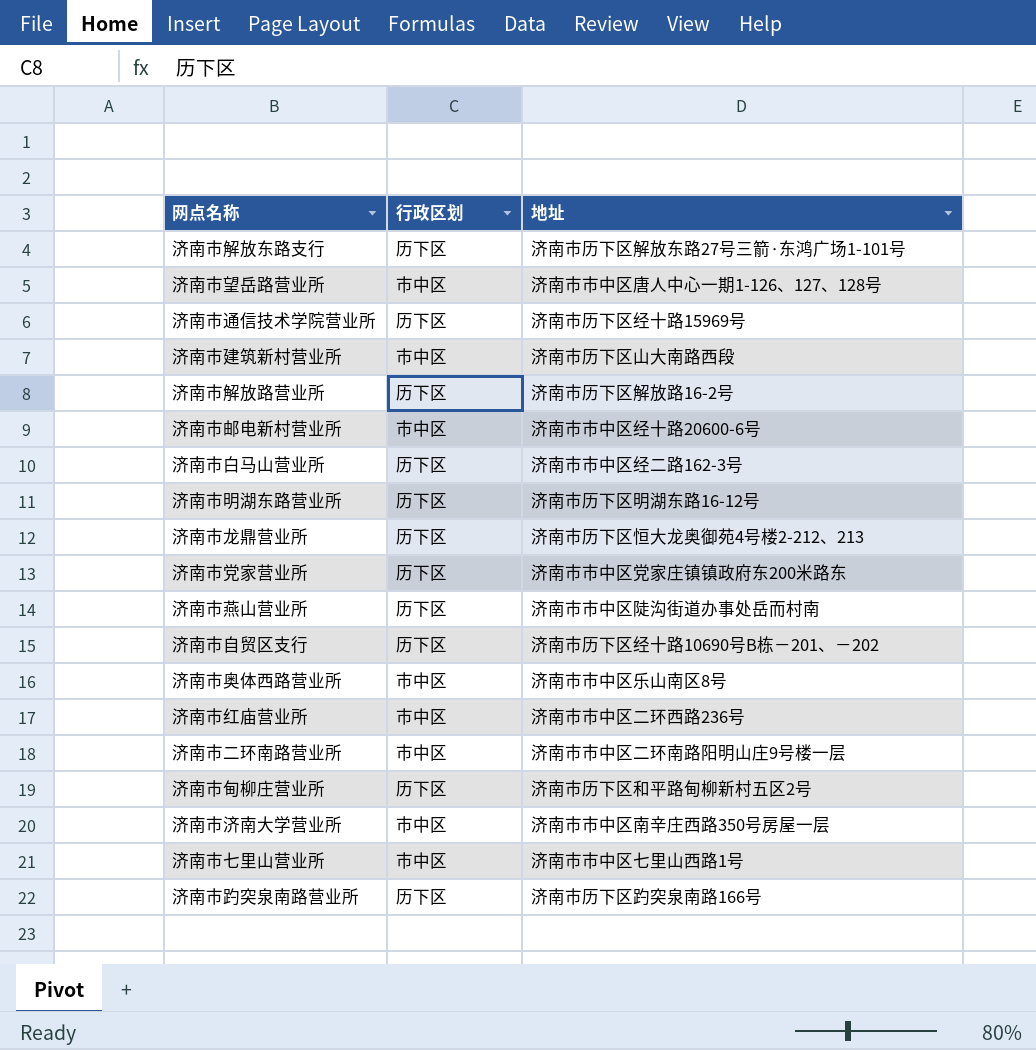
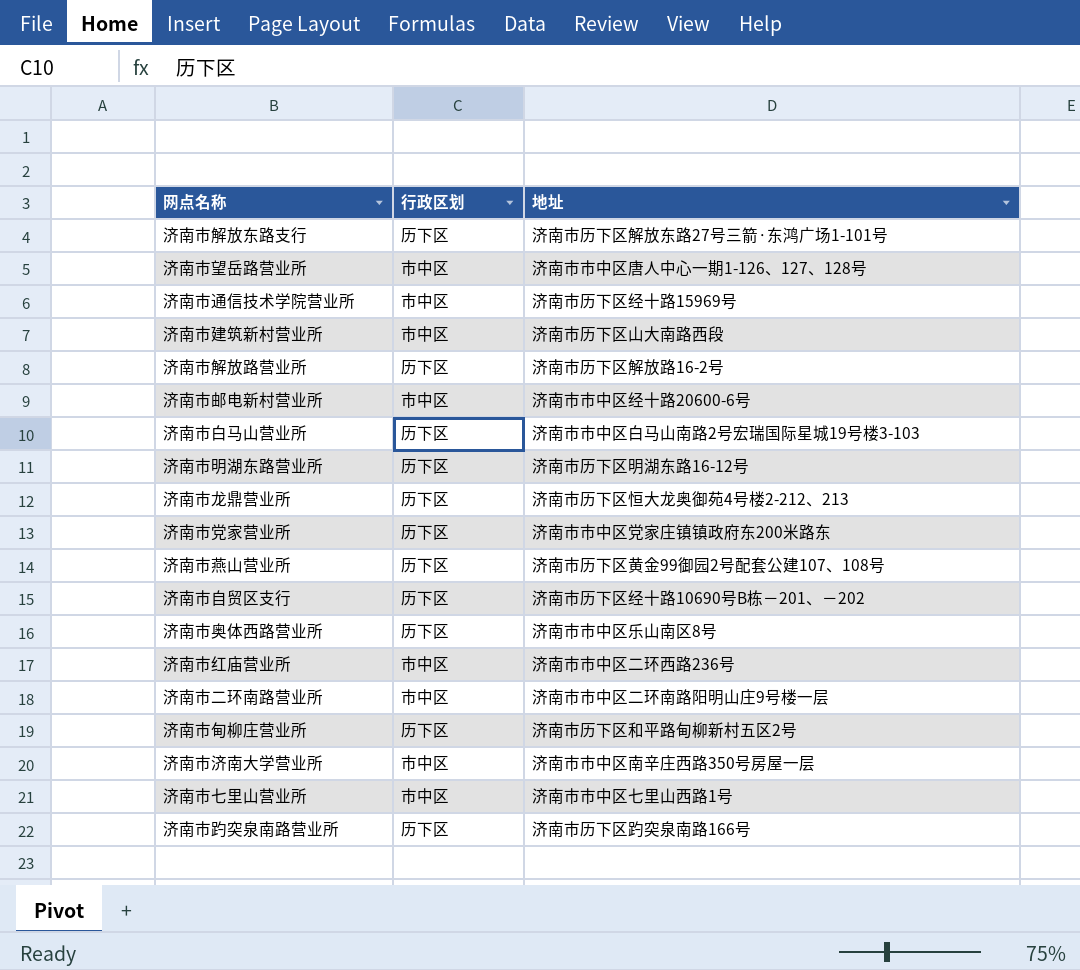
济南市通信技术学院营业所 | 行政区划: 历下区 -> 市中区
济南市白马山营业所 | 地址: 济南市市中区经二路162-3号 -> 济南市市中区白马山南路2号宏瑞国际星城19号楼3-103
济南市燕山营业所 | 地址: 济南市市中区陡沟街道办事处岳而村南 -> 济南市历下区黄金99御园2号配套公建107、108号
济南市奥体西路营业所 | 行政区划: 市中区 -> 历下区

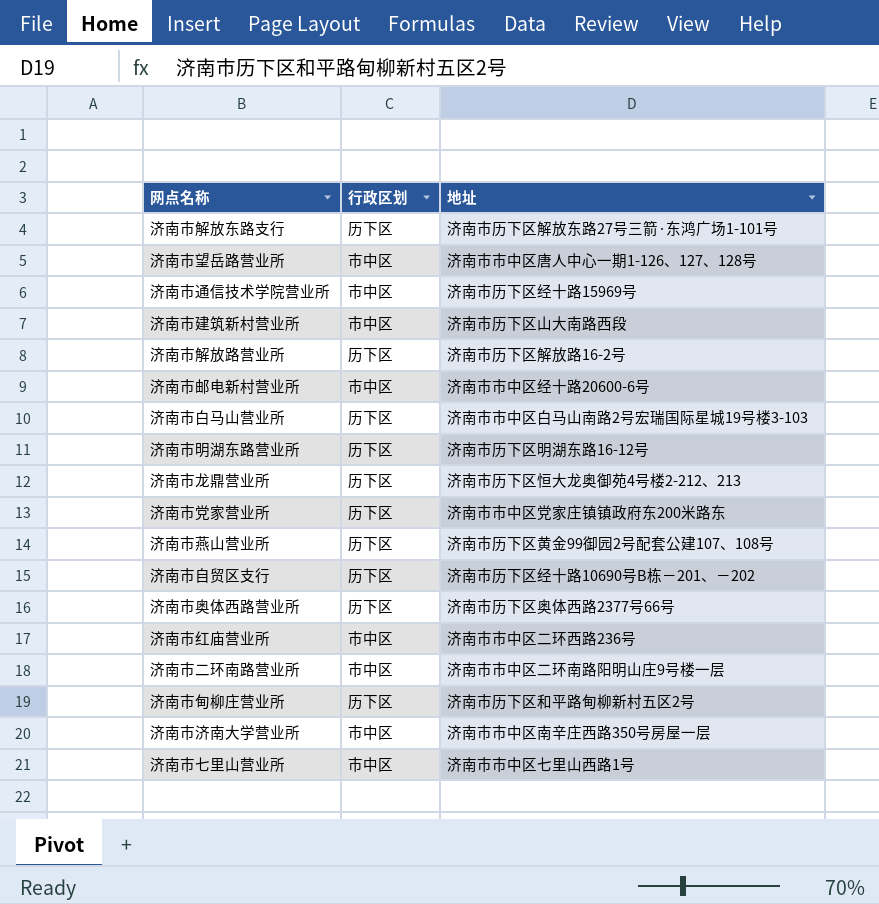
row 济南市趵突泉南路营业所: 历下区 | 济南市历下区趵突泉南路166号 -> none
济南市奥体西路营业所 | 地址: 济南市市中区乐山南区8号 -> 济南市历下区奥体西路2377号66号

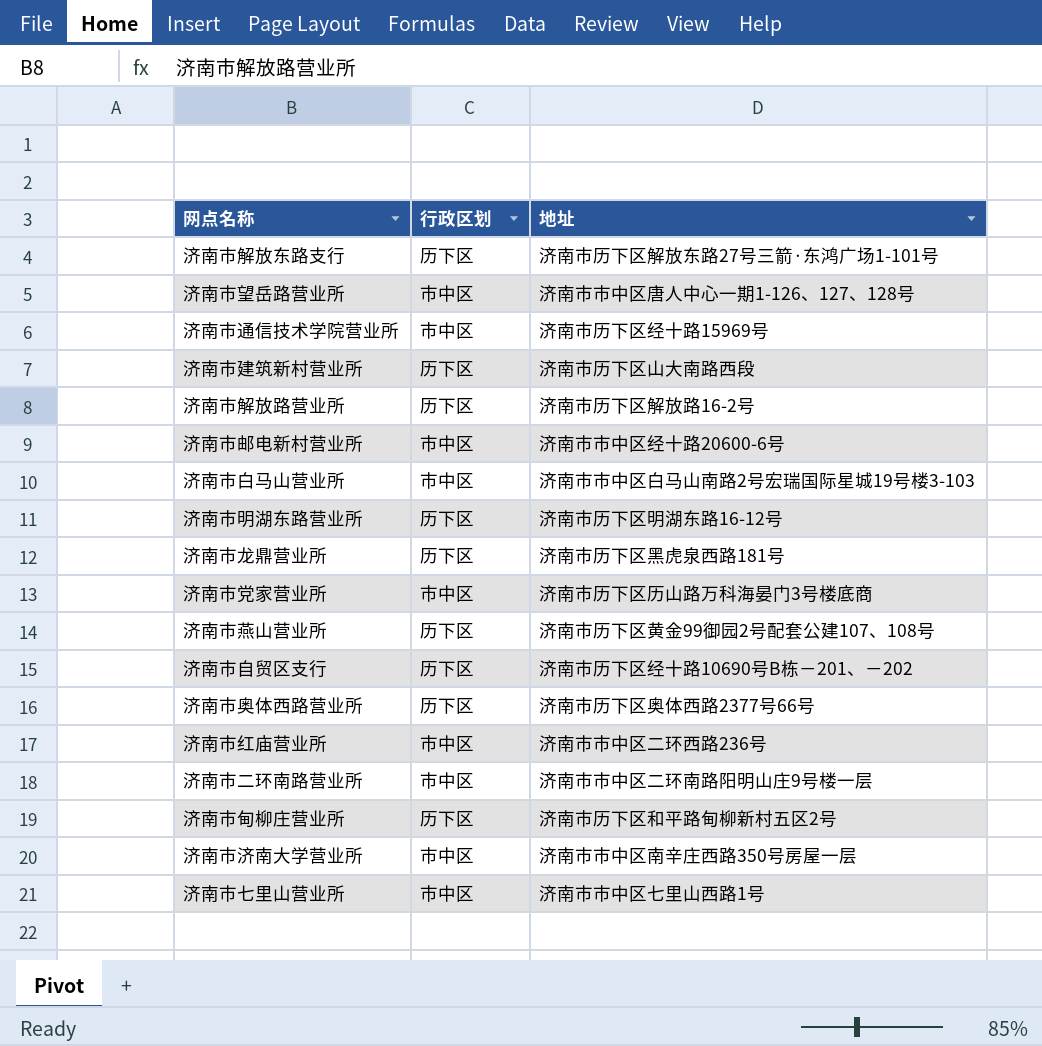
济南市建筑新村营业所 | 行政区划: 市中区 -> 历下区
济南市白马山营业所 | 行政区划: 历下区 -> 市中区
济南市龙鼎营业所 | 地址: 济南市历下区恒大龙奥御苑4号楼2-212、213 -> 济南市历下区黑虎泉西路181号
济南市党家营业所 | 行政区划: 历下区 -> 市中区
济南市党家营业所 | 地址: 济南市市中区党家庄镇镇政府东200米路东 -> 济南市历下区历山路万科海晏门3号楼底商

